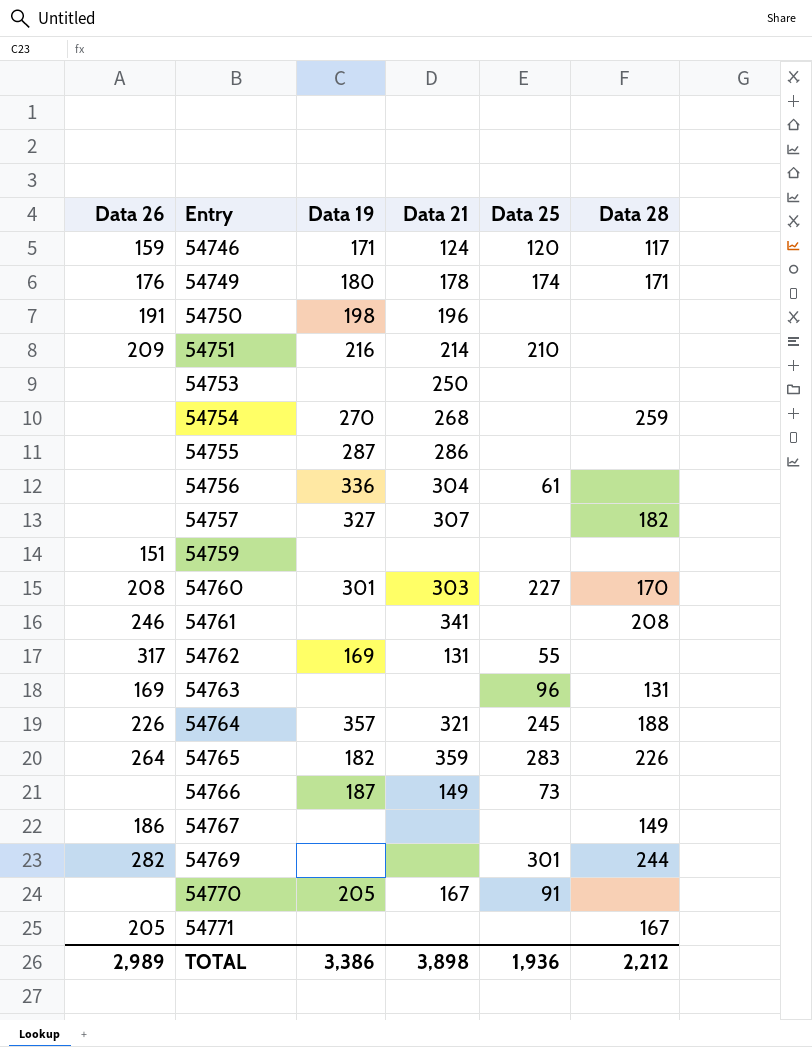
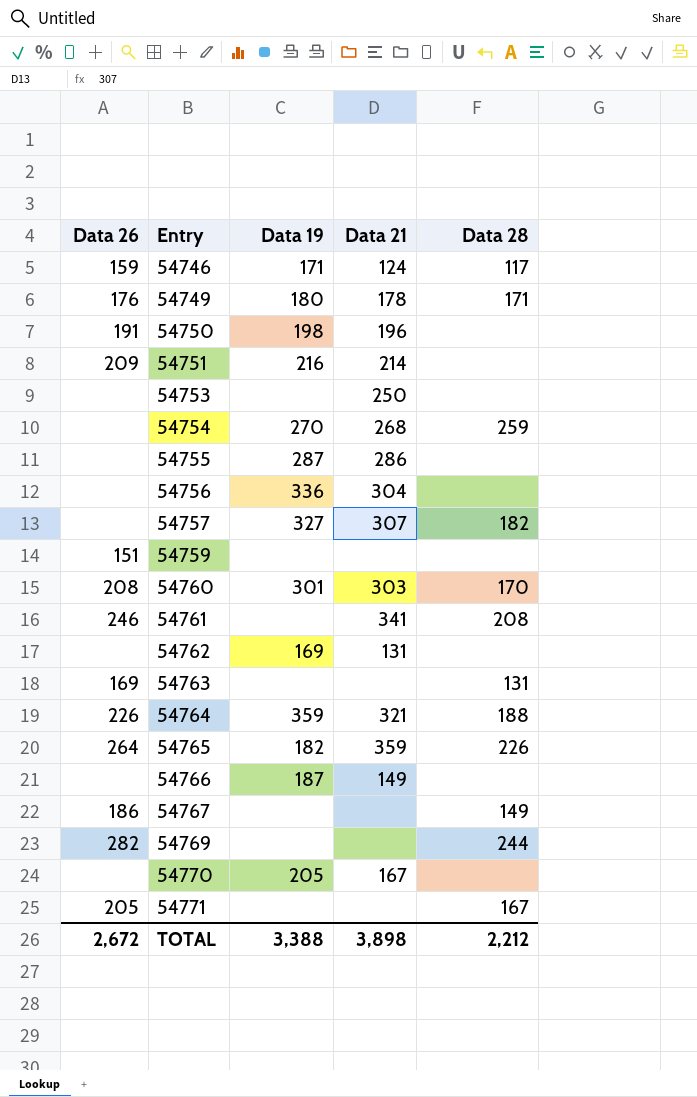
column Data 25 | position: 5 -> none
54762 | Data 26: 317 -> none
54764 | Data 19: 357 -> 359
TOTAL | Data 26: 2,989 -> 2,672
TOTAL | Data 19: 3,386 -> 3,388

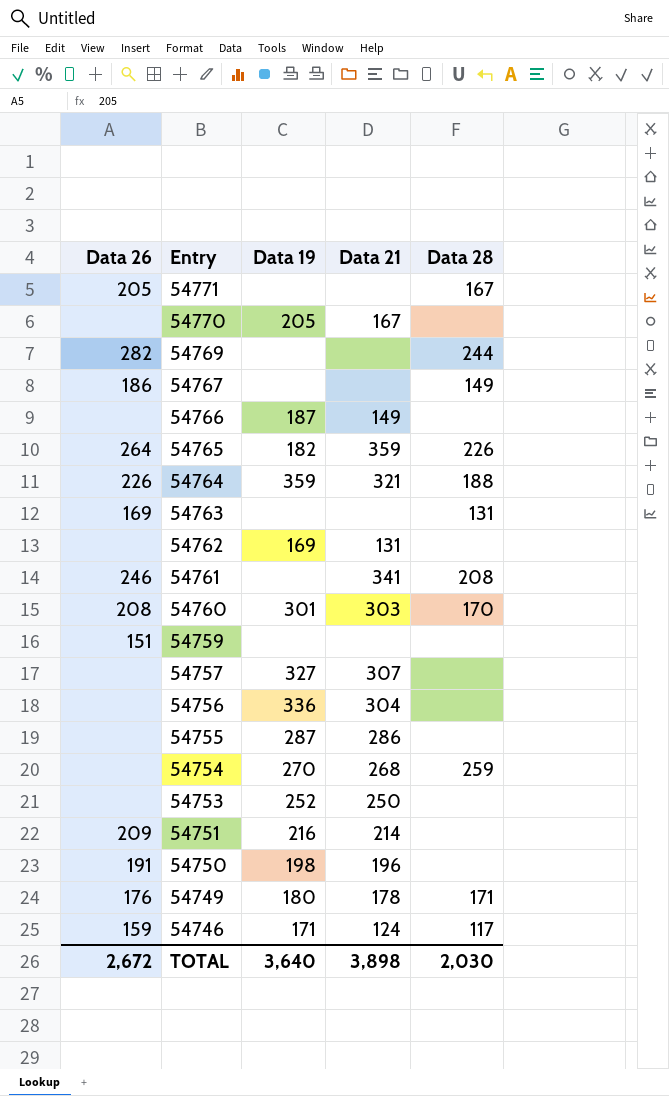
row order: Entry ascending -> Entry descending
54757 | Data 28: 182 -> none
54753 | Data 19: none -> 252
TOTAL | Data 19: 3,388 -> 3,640
TOTAL | Data 28: 2,212 -> 2,030

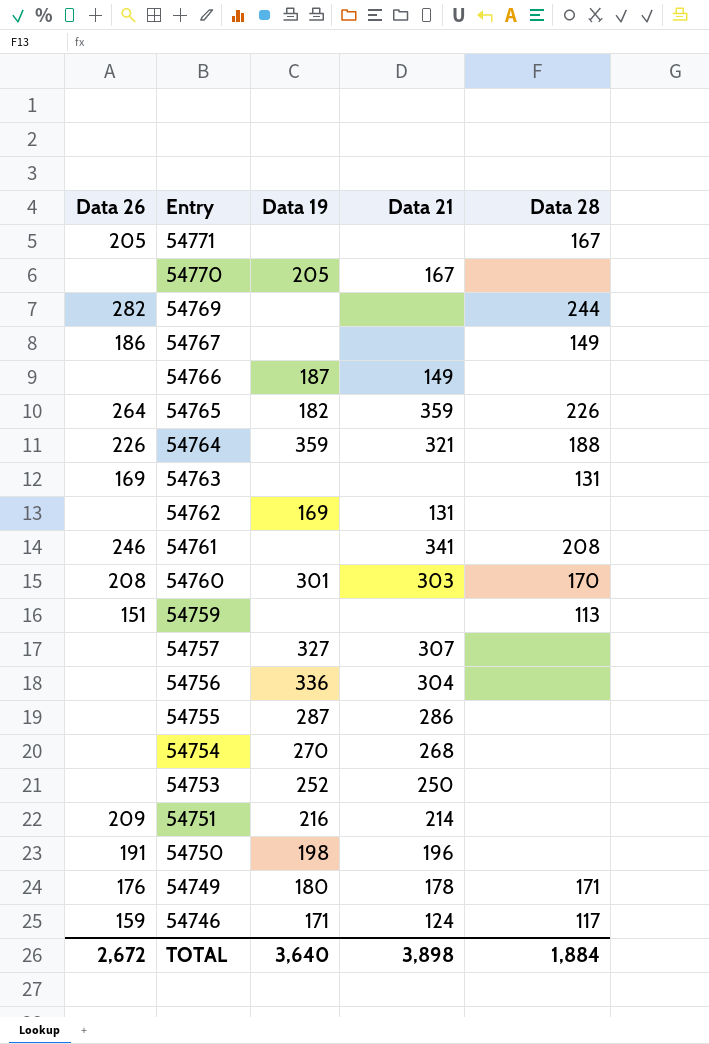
54759 | Data 28: none -> 113
54754 | Data 28: 259 -> none
TOTAL | Data 28: 2,030 -> 1,884

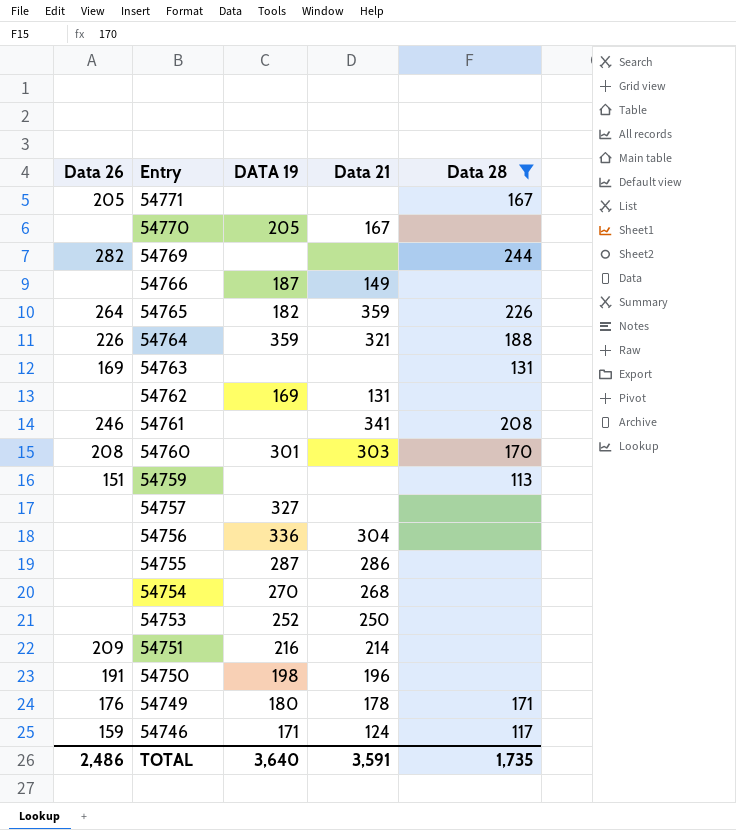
filter: none -> Data 28 != 149
column name: Data 19 -> DATA 19
54757 | Data 21: 307 -> none
TOTAL | Data 26: 2,672 -> 2,486
TOTAL | Data 21: 3,898 -> 3,591
TOTAL | Data 28: 1,884 -> 1,735

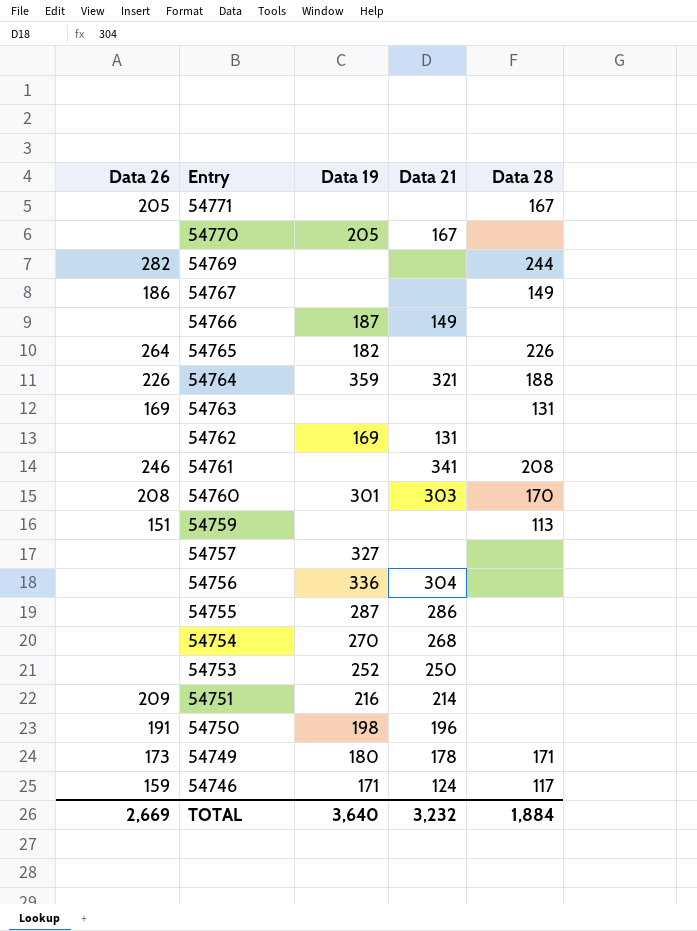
filter: Data 28 != 149 -> none
column name: DATA 19 -> Data 19
54765 | Data 21: 359 -> none
54749 | Data 26: 176 -> 173
TOTAL | Data 26: 2,486 -> 2,669
TOTAL | Data 21: 3,591 -> 3,232
TOTAL | Data 28: 1,735 -> 1,884

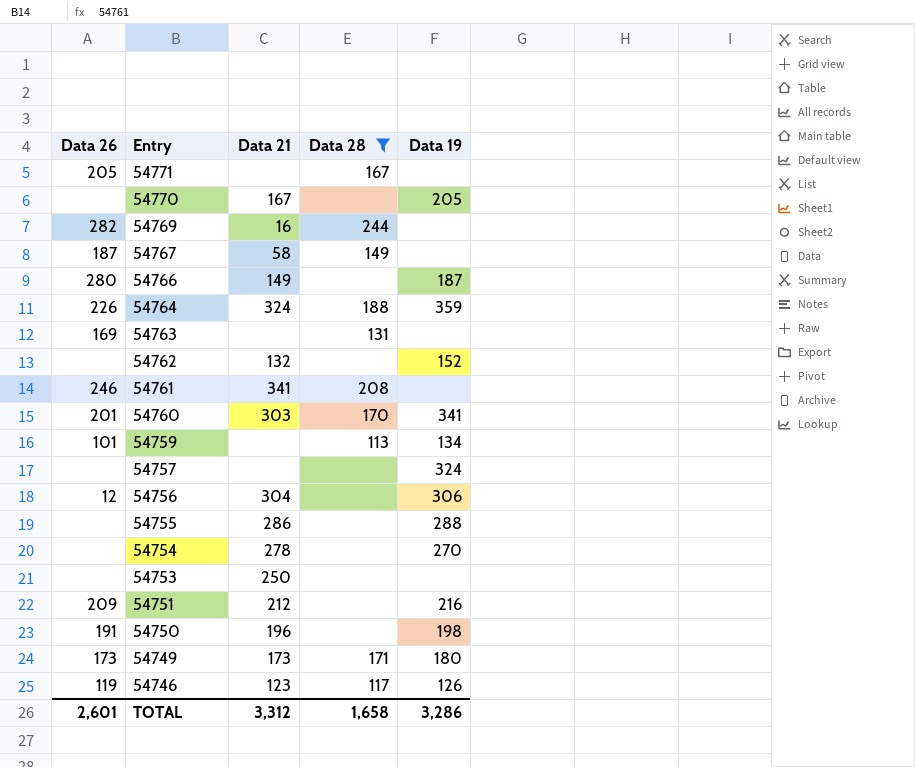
filter: none -> Data 28 != 226
column Data 19 | position: 3 -> 5
54769 | Data 21: none -> 16
54767 | Data 26: 186 -> 187
54767 | Data 21: none -> 58
54766 | Data 26: none -> 280
54764 | Data 21: 321 -> 324
54762 | Data 21: 131 -> 132
54762 | Data 19: 169 -> 152
54760 | Data 26: 208 -> 201
54760 | Data 19: 301 -> 341
54759 | Data 26: 151 -> 101
54759 | Data 19: none -> 134
54757 | Data 19: 327 -> 324
54756 | Data 26: none -> 12
54756 | Data 19: 336 -> 306
54755 | Data 19: 287 -> 288
54754 | Data 21: 268 -> 278
54753 | Data 19: 252 -> none
54751 | Data 21: 214 -> 212
54749 | Data 21: 178 -> 173
54746 | Data 26: 159 -> 119
54746 | Data 21: 124 -> 123
54746 | Data 19: 171 -> 126
TOTAL | Data 26: 2,669 -> 2,601
TOTAL | Data 21: 3,232 -> 3,312
TOTAL | Data 28: 1,884 -> 1,658
TOTAL | Data 19: 3,640 -> 3,286

